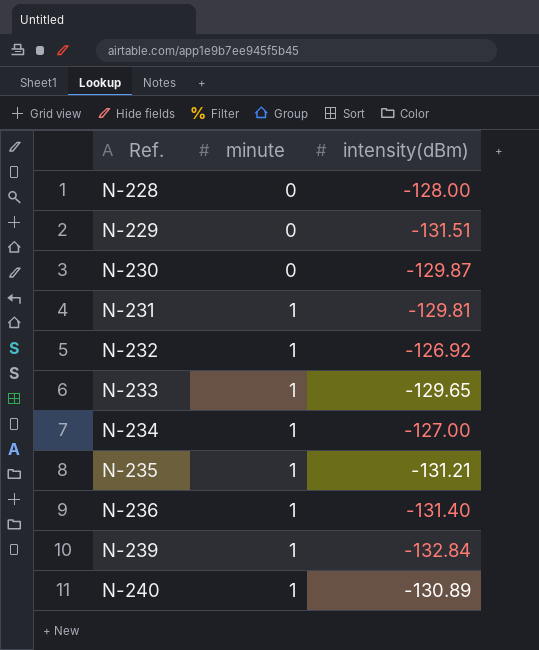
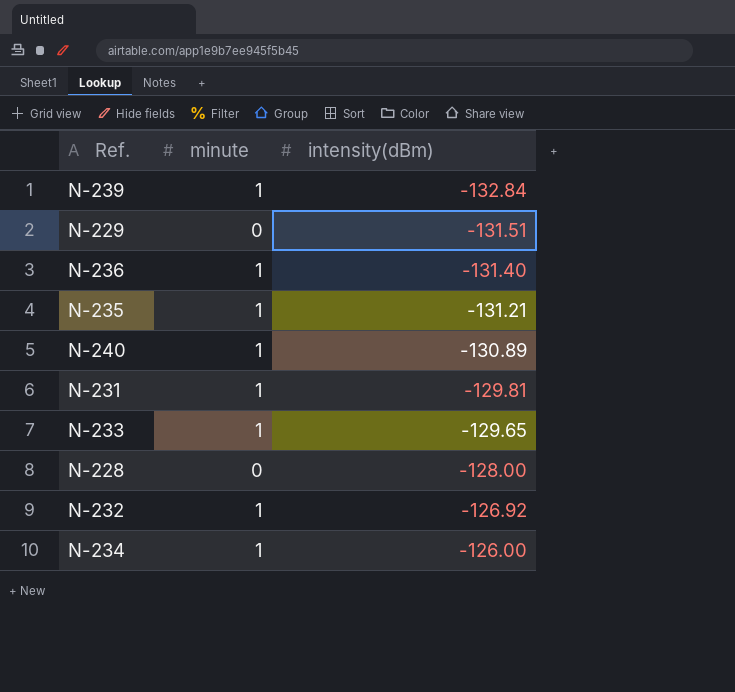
row order: Ref. ascending -> intensity(dBm) ascending
row N-230: 0 | -129.87 -> none
N-234 | intensity(dBm): -127.00 -> -126.00

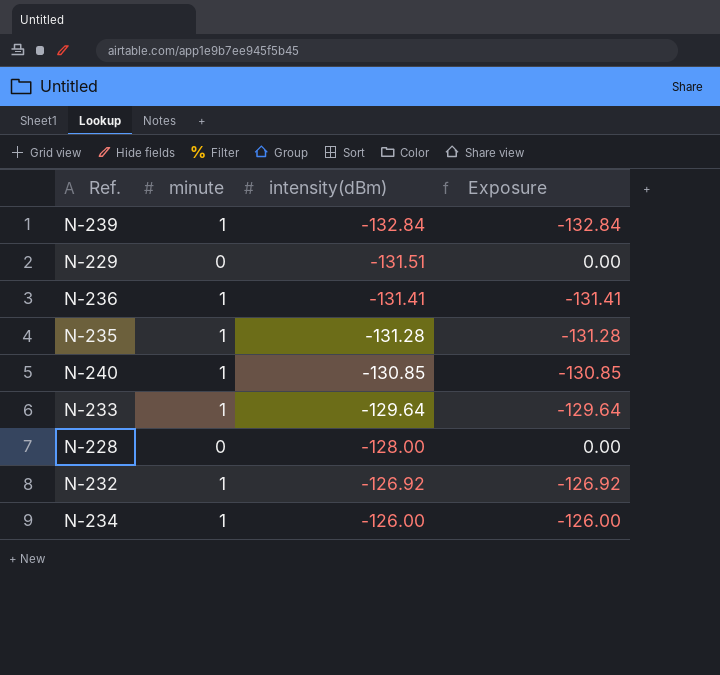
column Exposure | formula: none -> [minute] * [intensity(dBm)]
row N-231: 1 | -129.81 -> none
N-236 | intensity(dBm): -131.40 -> -131.41
N-235 | intensity(dBm): -131.21 -> -131.28
N-240 | intensity(dBm): -130.89 -> -130.85
N-233 | intensity(dBm): -129.65 -> -129.64

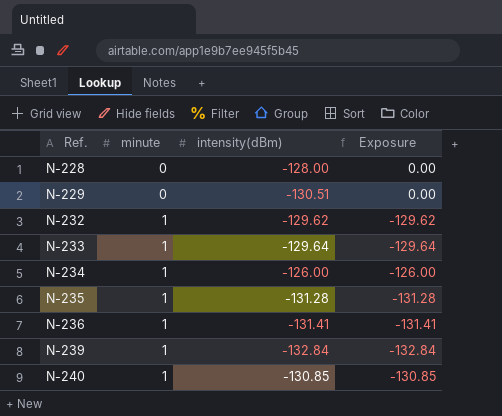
row order: intensity(dBm) ascending -> Ref. ascending
N-229 | intensity(dBm): -131.51 -> -130.51
N-232 | intensity(dBm): -126.92 -> -129.62
N-232 | Exposure: -126.92 -> -129.62

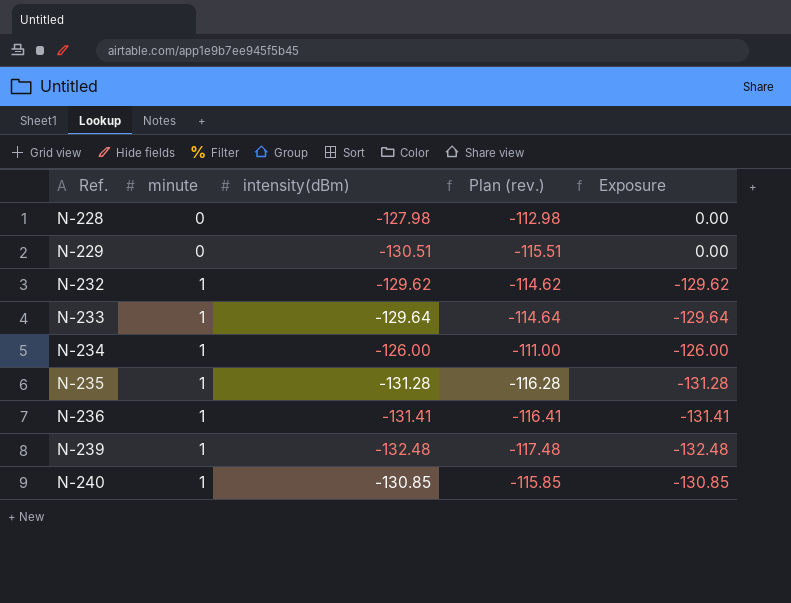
column Plan (rev.) | formula: none -> [intensity(dBm)] + 15
N-228 | intensity(dBm): -128.00 -> -127.98
N-239 | intensity(dBm): -132.84 -> -132.48
N-239 | Exposure: -132.84 -> -132.48

